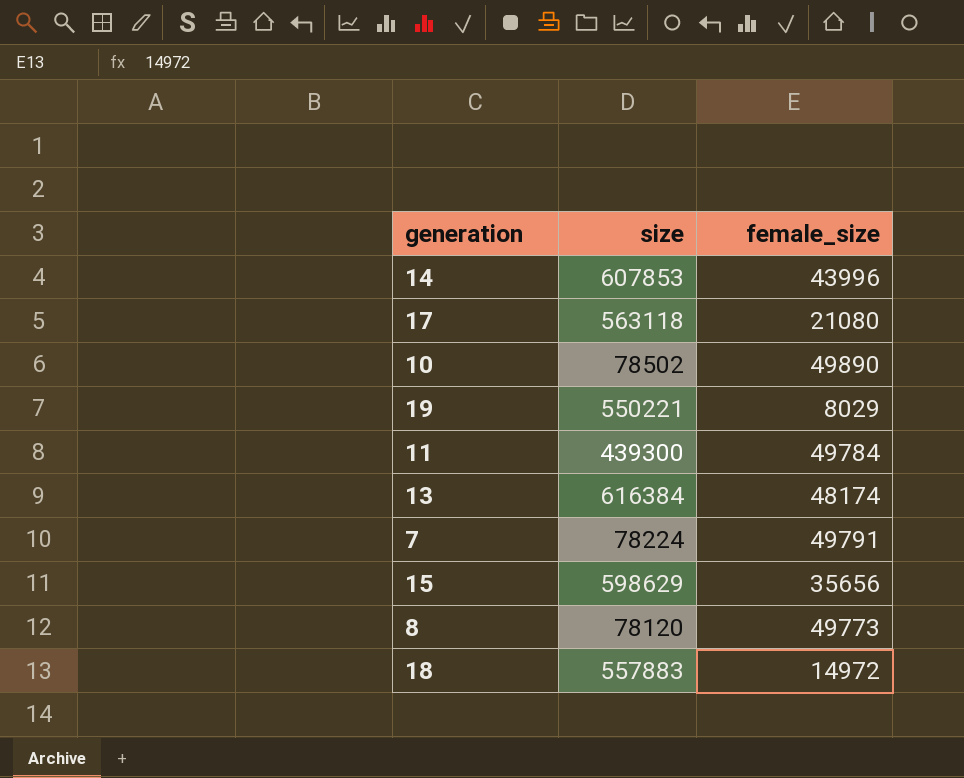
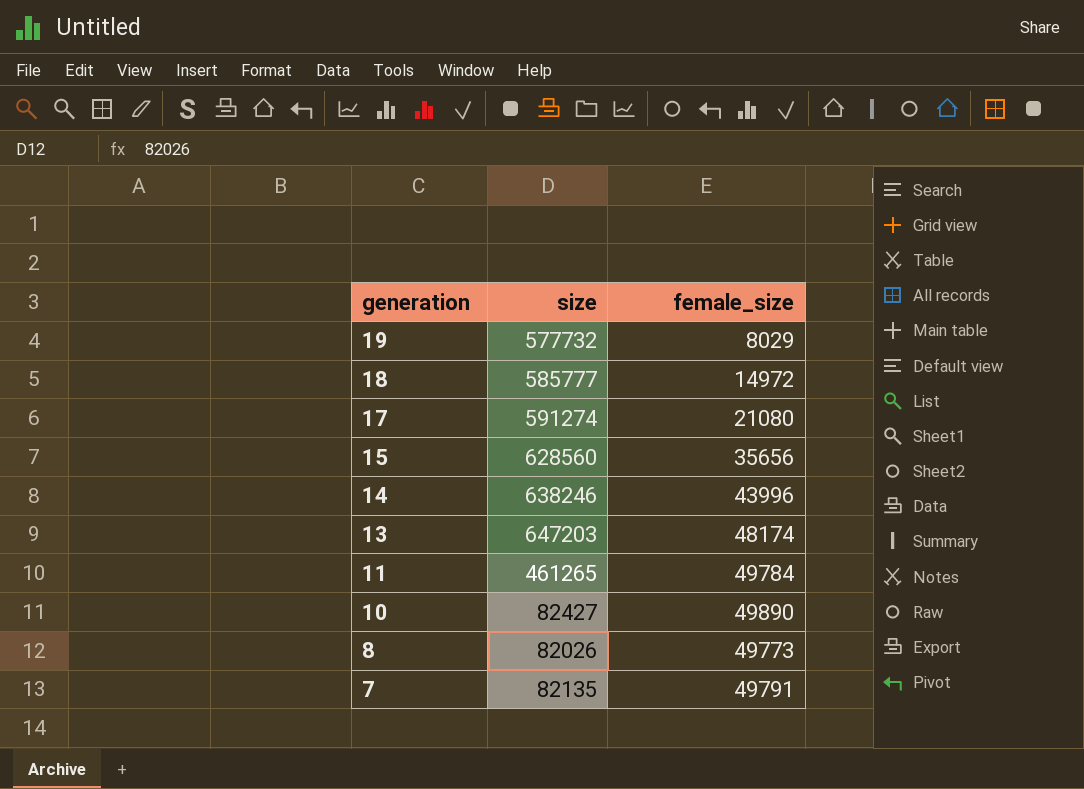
row order: none -> generation descending
19 | size: 550221 -> 577732
18 | size: 557883 -> 585777
17 | size: 563118 -> 591274
15 | size: 598629 -> 628560
14 | size: 607853 -> 638246
13 | size: 616384 -> 647203
11 | size: 439300 -> 461265
10 | size: 78502 -> 82427
8 | size: 78120 -> 82026
7 | size: 78224 -> 82135

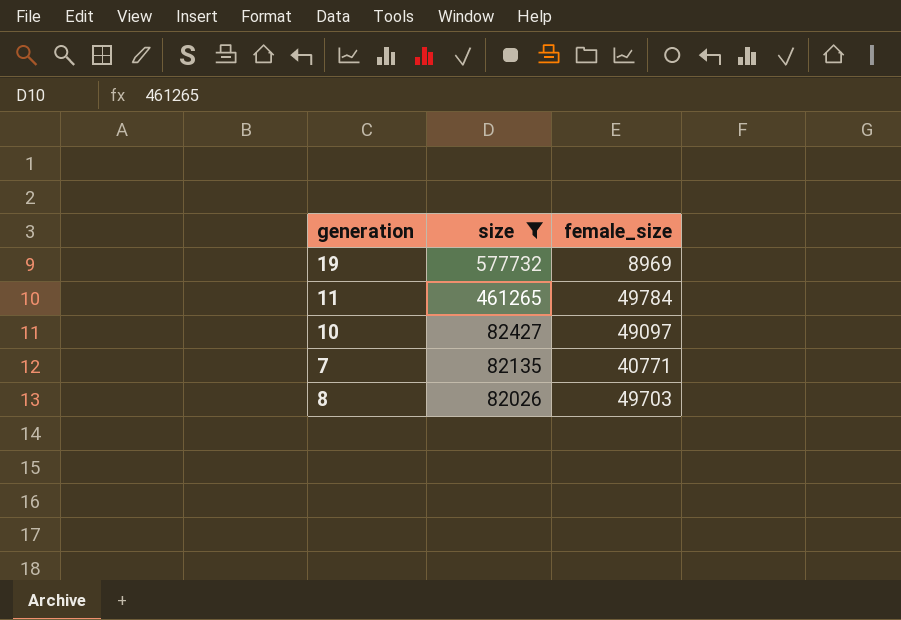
filter: none -> size <= 577732
row order: generation descending -> size descending
19 | female_size: 8029 -> 8969
10 | female_size: 49890 -> 49097
7 | female_size: 49791 -> 40771
8 | female_size: 49773 -> 49703

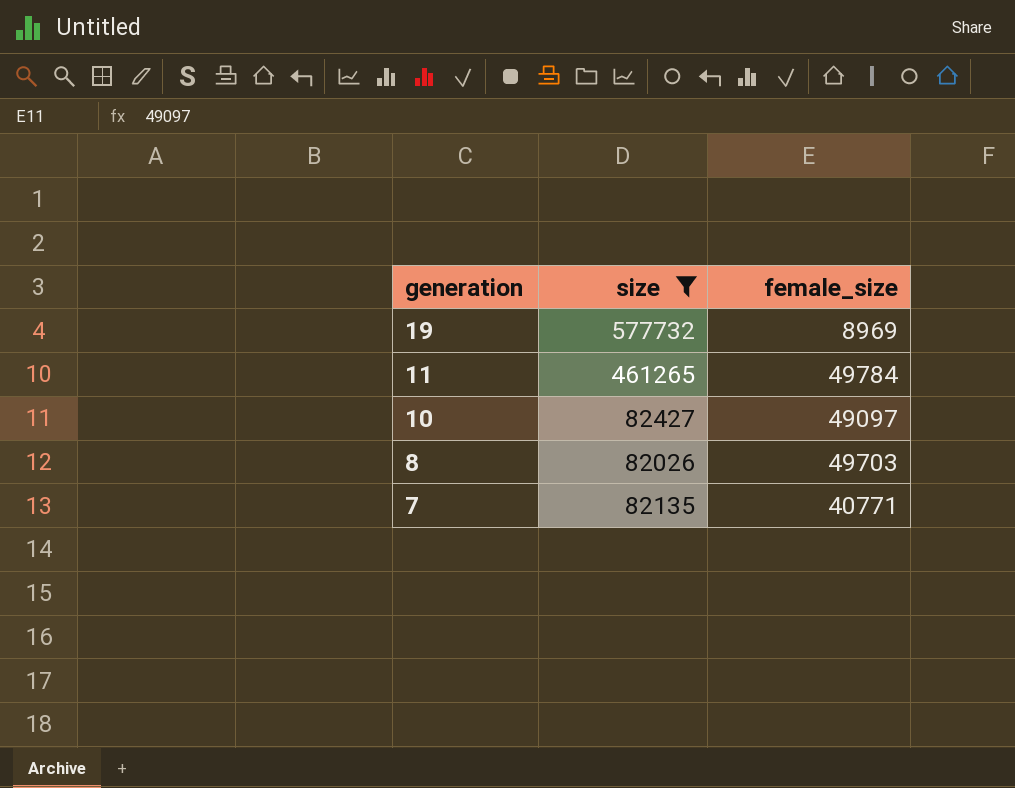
row order: size descending -> generation descending

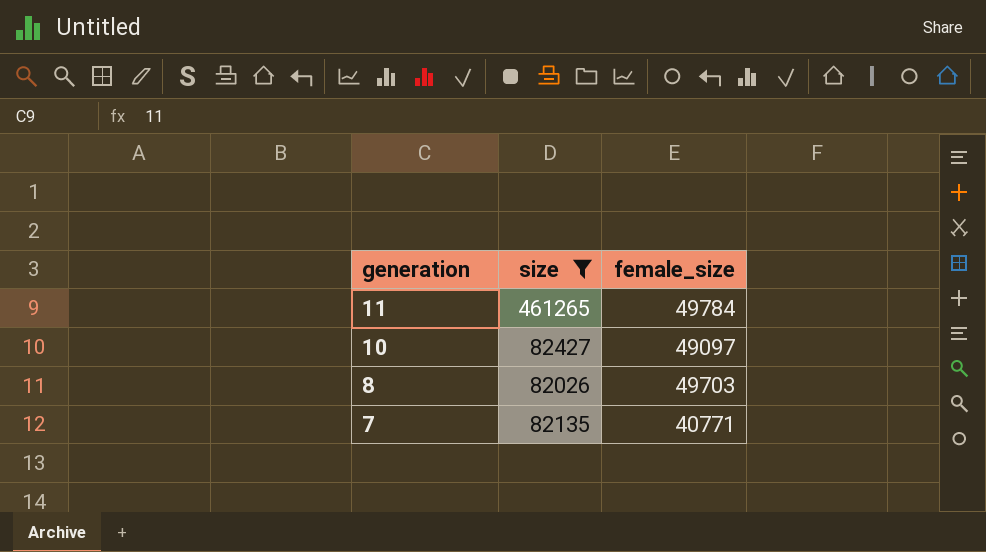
row 19: 577732 | 8969 -> none

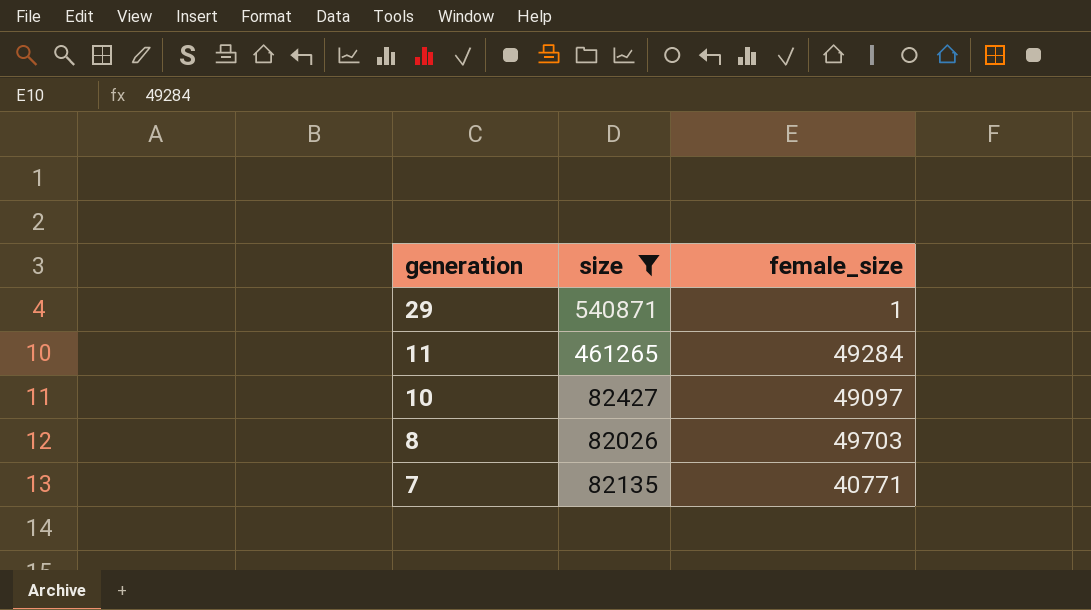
row 29: none -> 540871 | 1
11 | female_size: 49784 -> 49284

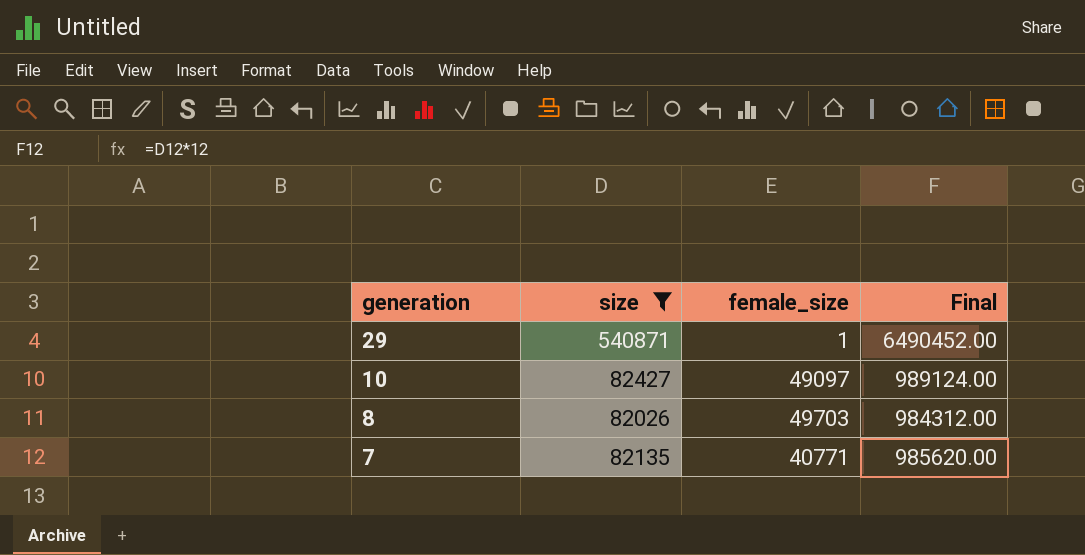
column Final | formula: none -> [size] * 12
row 11: 461265 | 49284 -> none

